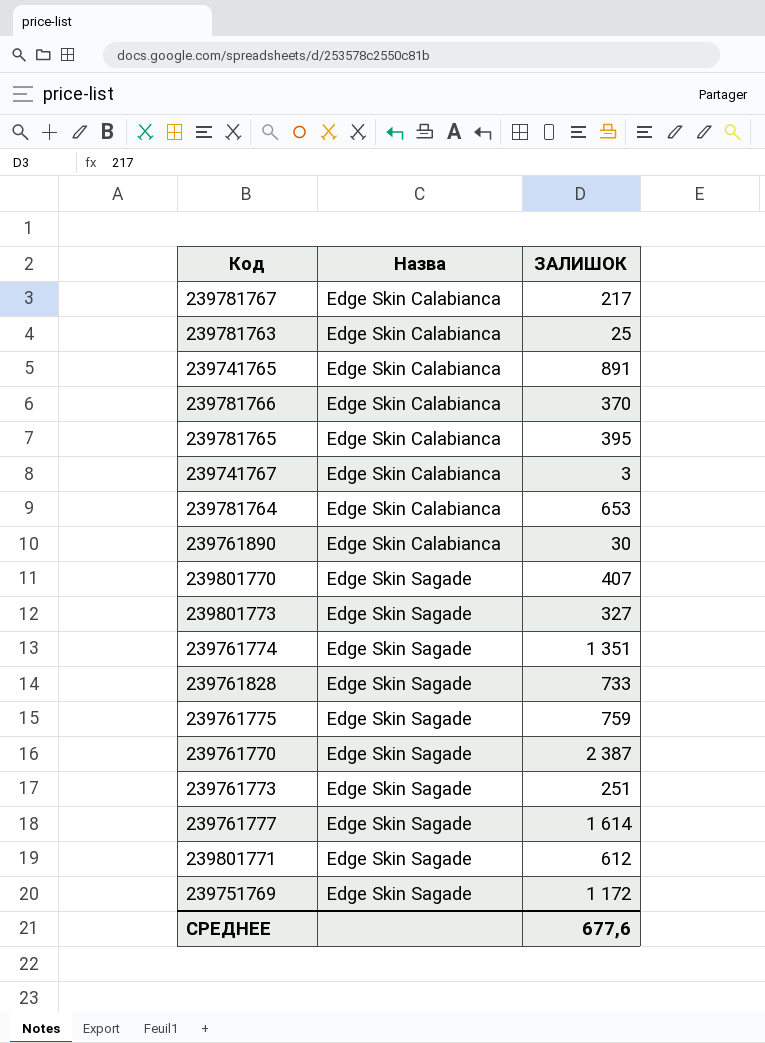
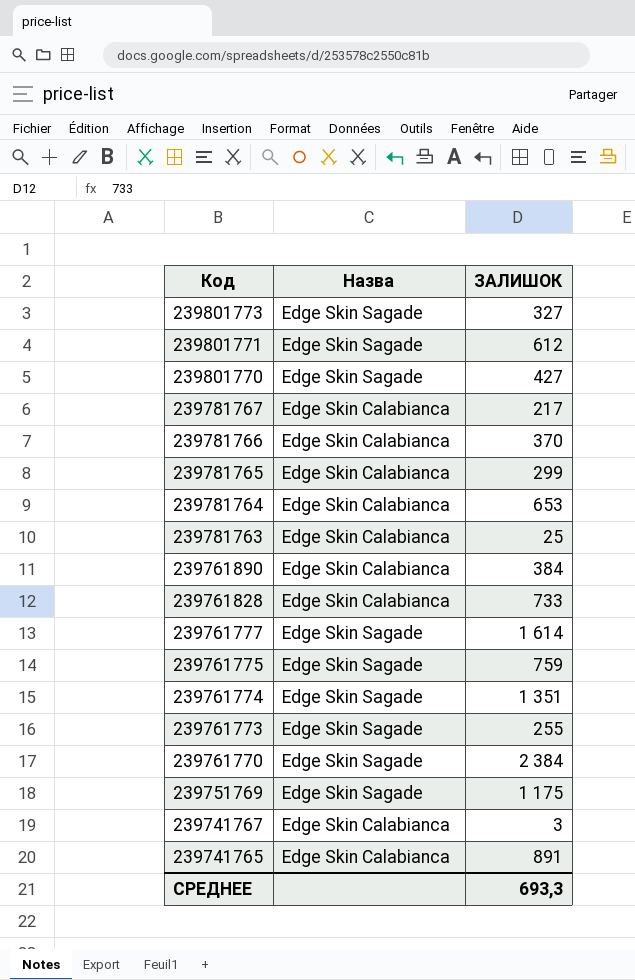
row order: Назва ascending -> Код descending
239801770 | ЗАЛИШОК: 407 -> 427
239781765 | ЗАЛИШОК: 395 -> 299
239761890 | ЗАЛИШОК: 30 -> 384
239761828 | Назва: Edge Skin Sagade -> Edge Skin Calabianca
239761773 | ЗАЛИШОК: 251 -> 255
239761770 | ЗАЛИШОК: 2 387 -> 2 384
239751769 | ЗАЛИШОК: 1 172 -> 1 175
СРЕДНЕЕ | ЗАЛИШОК: 677,6 -> 693,3

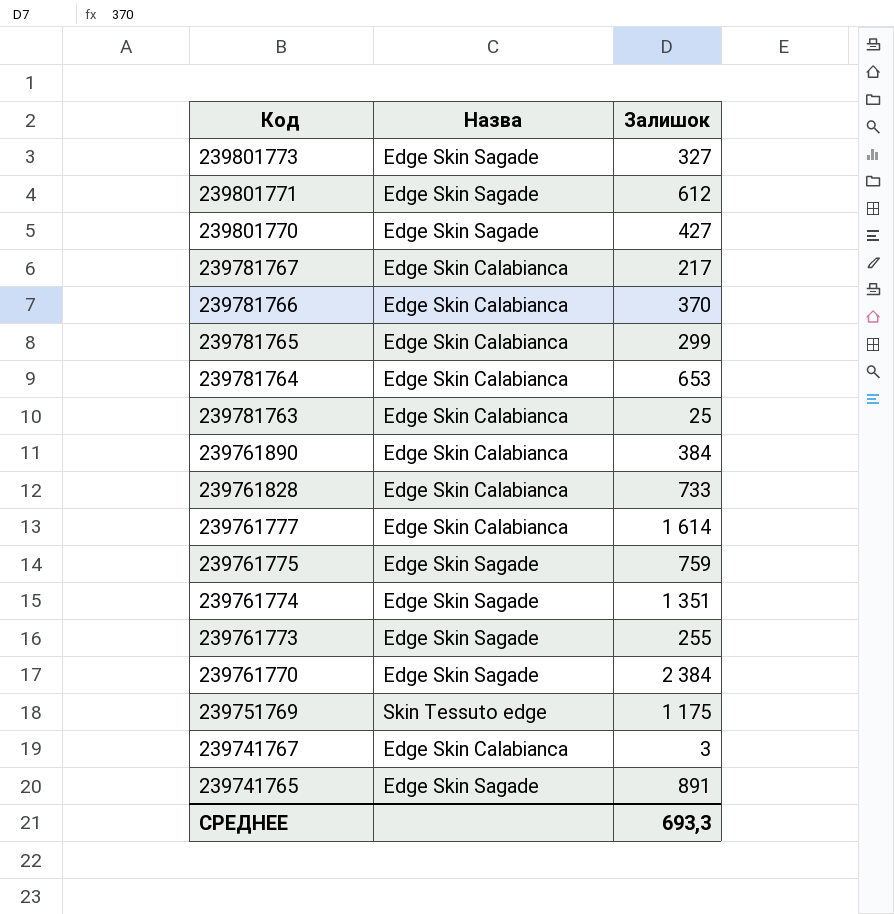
column name: ЗАЛИШОК -> Залишок
239761777 | Назва: Edge Skin Sagade -> Edge Skin Calabianca
239751769 | Назва: Edge Skin Sagade -> Skin Tessuto edge
239741765 | Назва: Edge Skin Calabianca -> Edge Skin Sagade

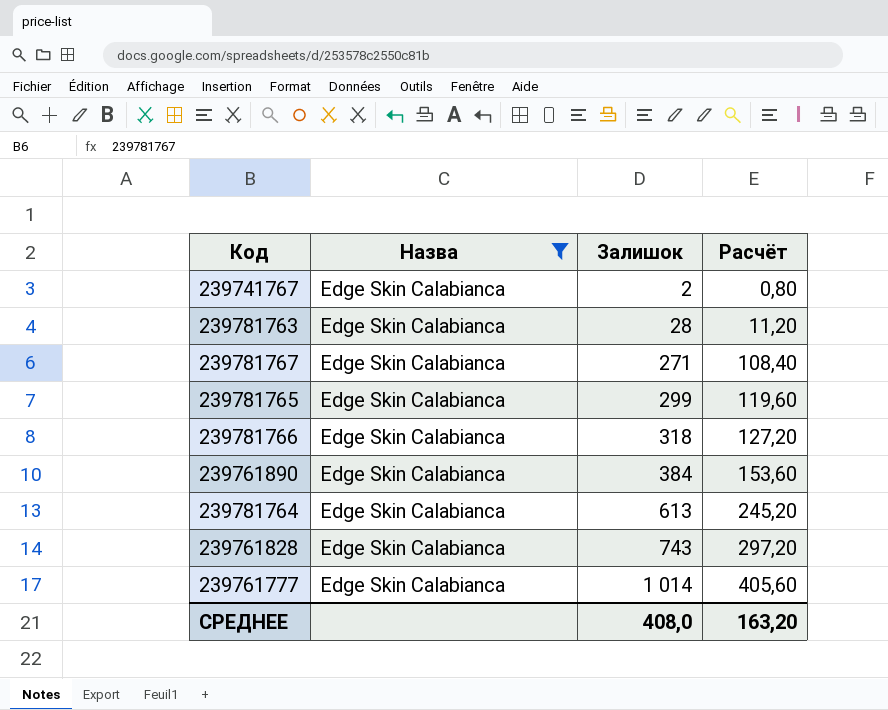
filter: none -> Назва = Edge Skin Calabianca
row order: Код descending -> Залишок ascending
column Расчёт | formula: none -> [Залишок] * 0,4
239741767 | Залишок: 3 -> 2
239781763 | Залишок: 25 -> 28
239781767 | Залишок: 217 -> 271
239781766 | Залишок: 370 -> 318
239781764 | Залишок: 653 -> 613
239761828 | Залишок: 733 -> 743
239761777 | Залишок: 1 614 -> 1 014
СРЕДНЕЕ | Залишок: 693,3 -> 408,0

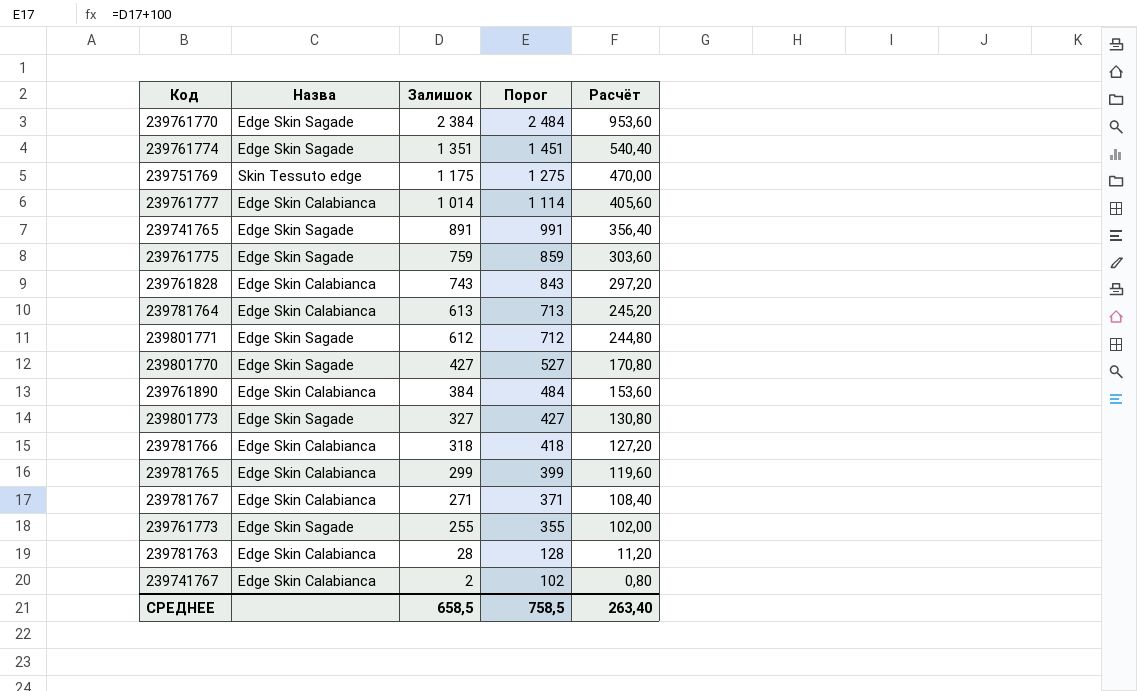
filter: Назва = Edge Skin Calabianca -> none
row order: Залишок ascending -> Залишок descending
column Порог | formula: none -> [Залишок] + 100
СРЕДНЕЕ | Залишок: 408,0 -> 658,5
СРЕДНЕЕ | Расчёт: 163,20 -> 263,40

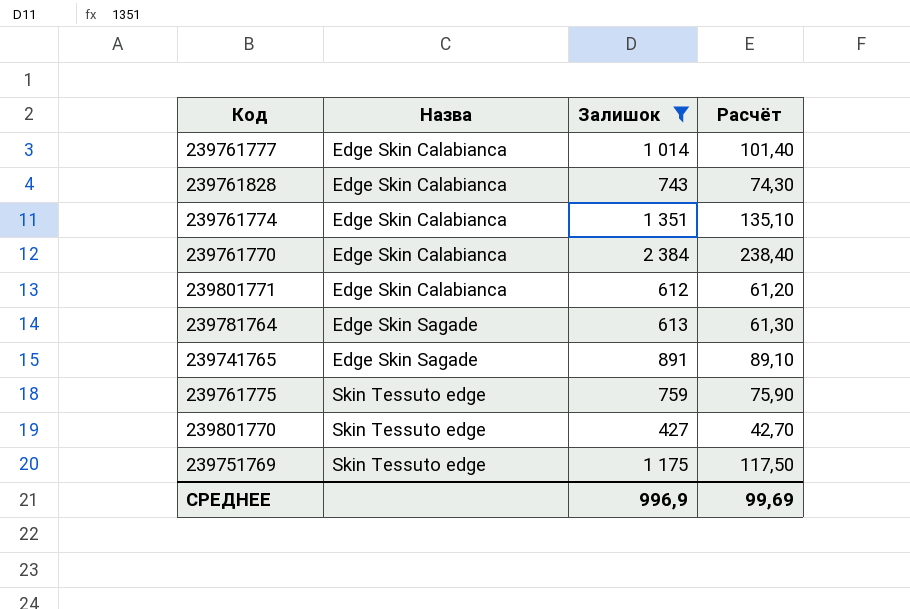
filter: none -> Залишок >= 427
row order: Залишок descending -> Назва ascending
column Порог | formula: [Залишок] + 100 -> none
column Расчёт | formula: [Залишок] * 0,4 -> [Залишок] * 0,1
239761774 | Назва: Edge Skin Sagade -> Edge Skin Calabianca
239761770 | Назва: Edge Skin Sagade -> Edge Skin Calabianca
239801771 | Назва: Edge Skin Sagade -> Edge Skin Calabianca
239781764 | Назва: Edge Skin Calabianca -> Edge Skin Sagade
239761775 | Назва: Edge Skin Sagade -> Skin Tessuto edge
239801770 | Назва: Edge Skin Sagade -> Skin Tessuto edge
СРЕДНЕЕ | Залишок: 658,5 -> 996,9
СРЕДНЕЕ | Расчёт: 263,40 -> 99,69

